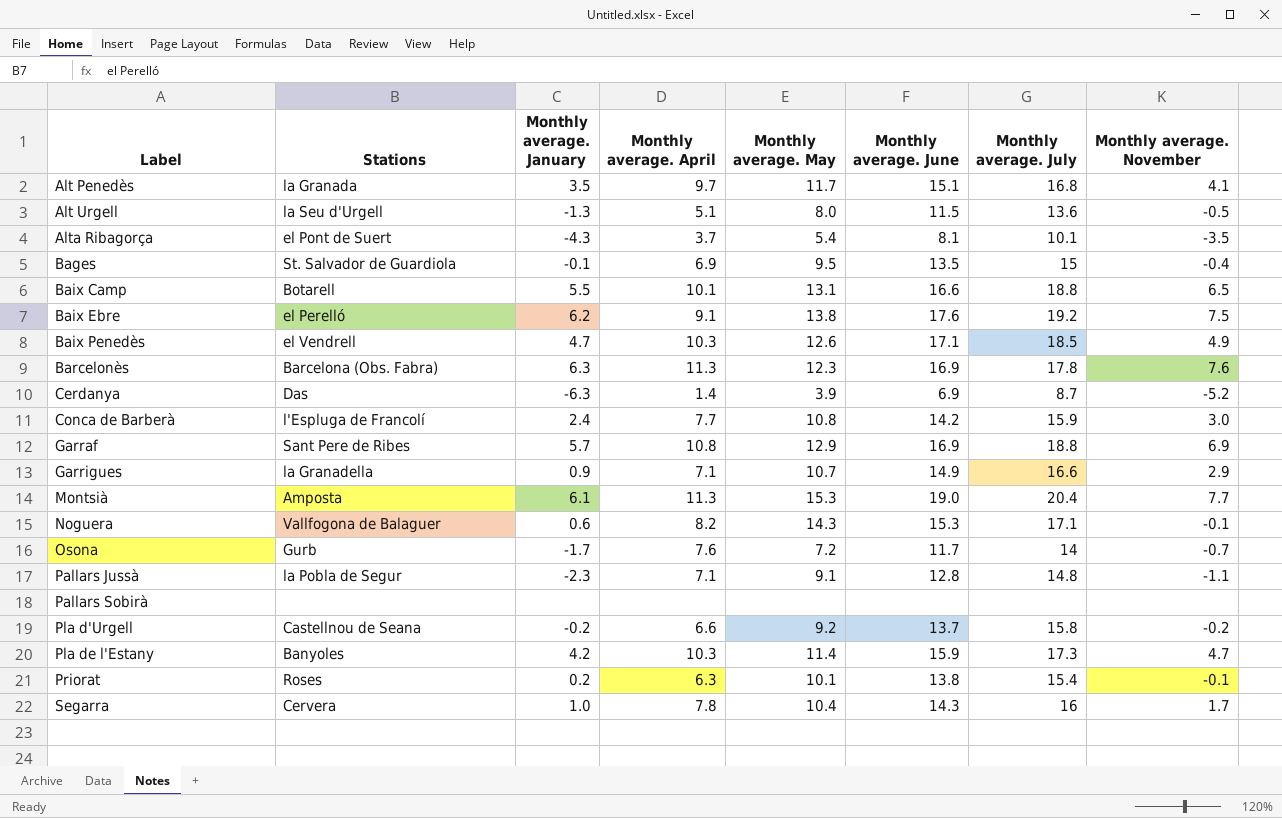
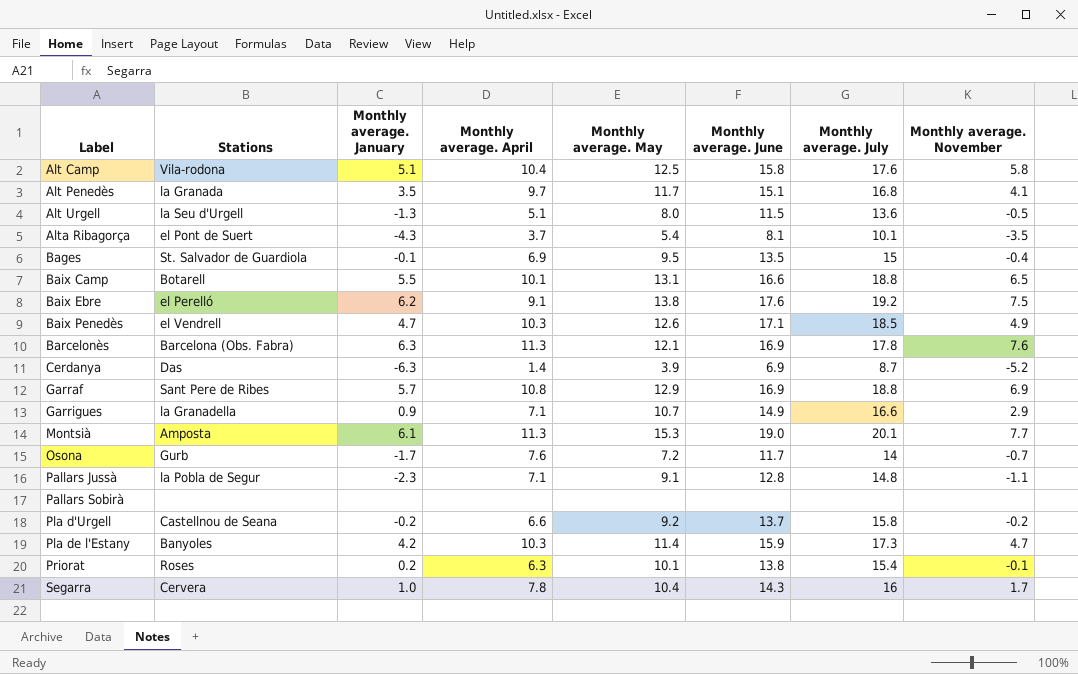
row Conca de Barberà: l'Espluga de Francolí | 2.4 | 7.7 | 10.8 | 14.2 | 15.9 | 3.0 -> none
row Noguera: Vallfogona de Balaguer | 0.6 | 8.2 | 14.3 | 15.3 | 17.1 | -0.1 -> none
row Alt Camp: none -> Vila-rodona | 5.1 | 10.4 | 12.5 | 15.8 | 17.6 | 5.8
Barcelonès | Monthly average. May: 12.3 -> 12.1
Montsià | Monthly average. July: 20.4 -> 20.1

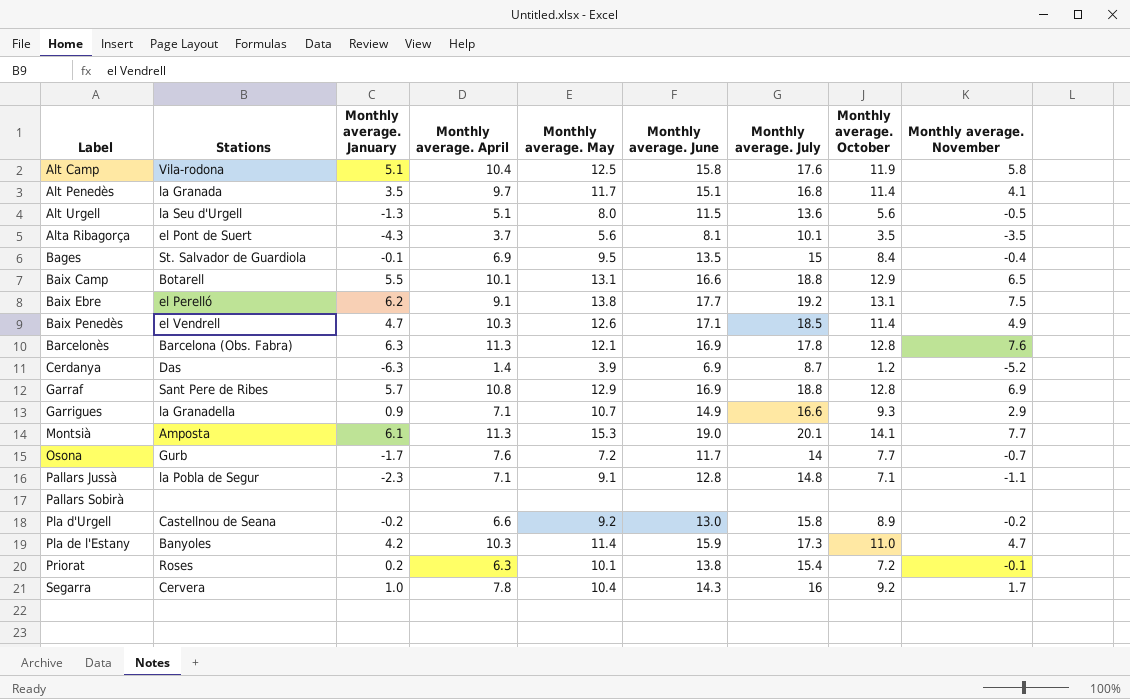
column Monthly average. October | position: none -> 8
Alta Ribagorça | Monthly average. May: 5.4 -> 5.6
Baix Ebre | Monthly average. June: 17.6 -> 17.7
Pla d'Urgell | Monthly average. June: 13.7 -> 13.0

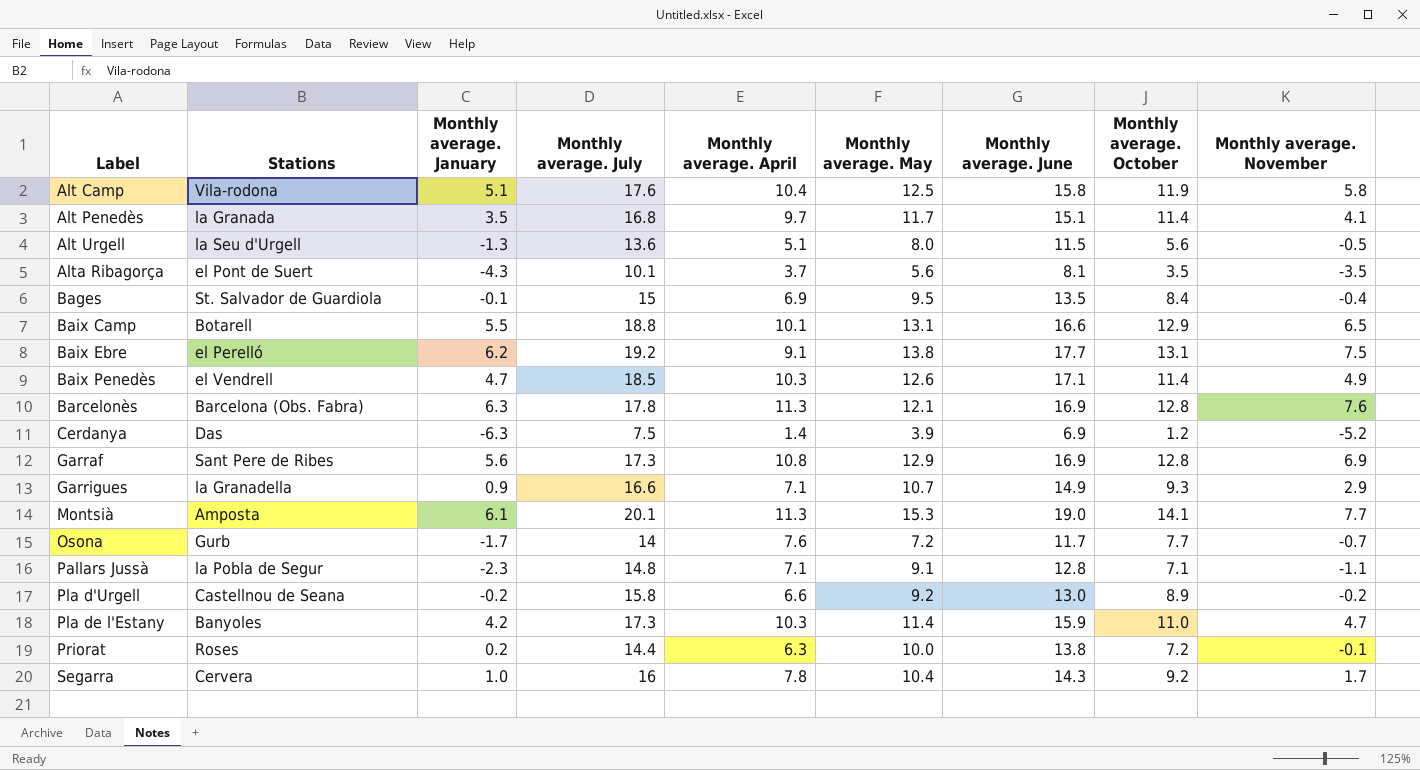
column Monthly average. July | position: 7 -> 4
row Pallars Sobirà: none | none | none | none | none | none | none | none -> none
Cerdanya | Monthly average. July: 8.7 -> 7.5
Garraf | Monthly average. January: 5.7 -> 5.6
Garraf | Monthly average. July: 18.8 -> 17.3
Priorat | Monthly average. July: 15.4 -> 14.4
Priorat | Monthly average. May: 10.1 -> 10.0

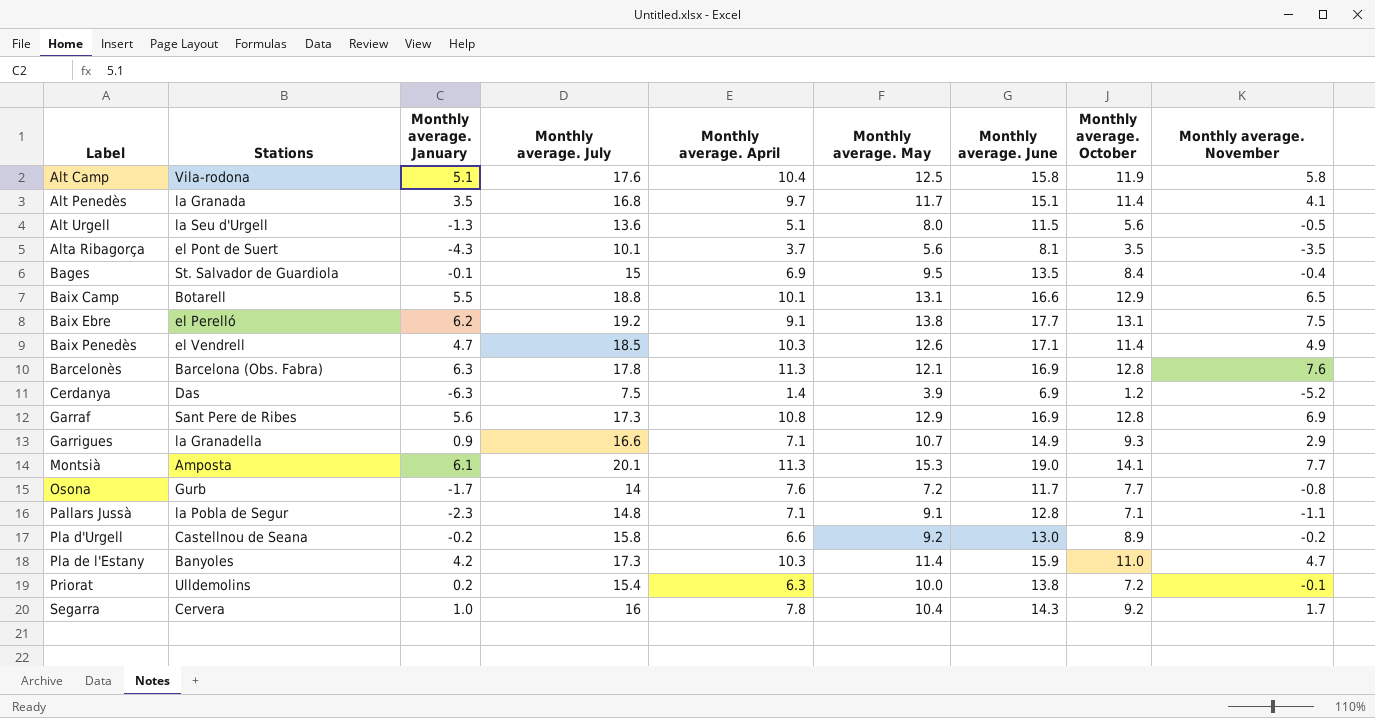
Osona | Monthly average. November: -0.7 -> -0.8
Priorat | Stations: Roses -> Ulldemolins
Priorat | Monthly average. July: 14.4 -> 15.4

